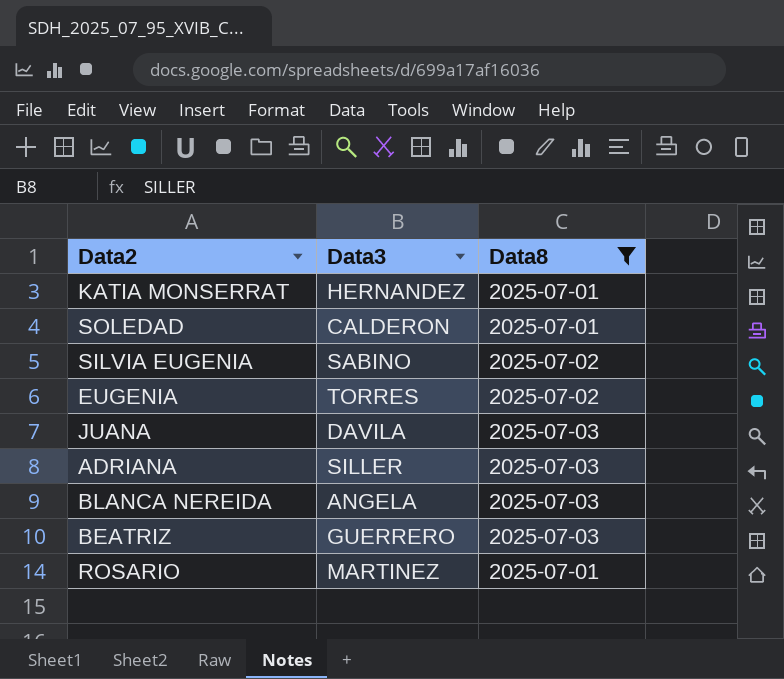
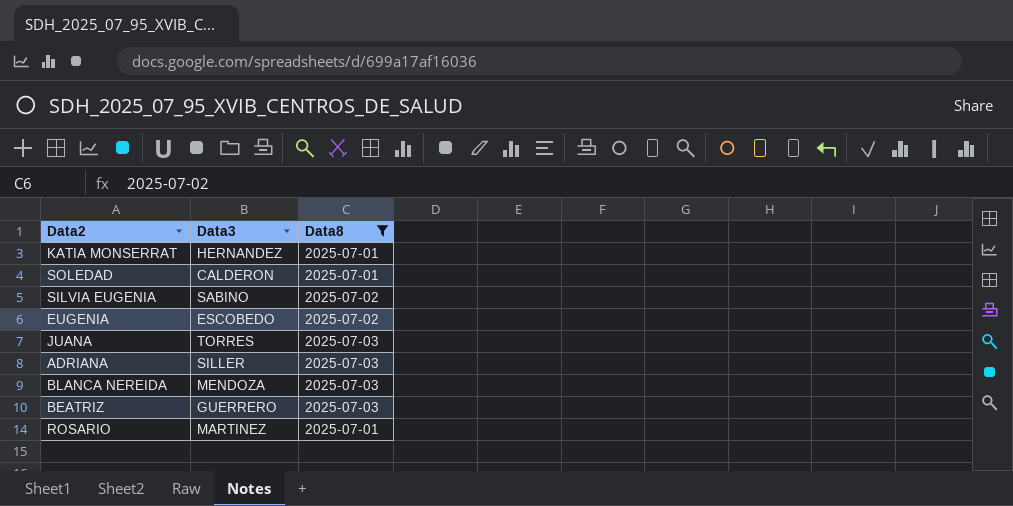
EUGENIA | Data3: TORRES -> ESCOBEDO
JUANA | Data3: DAVILA -> TORRES
BLANCA NEREIDA | Data3: ANGELA -> MENDOZA

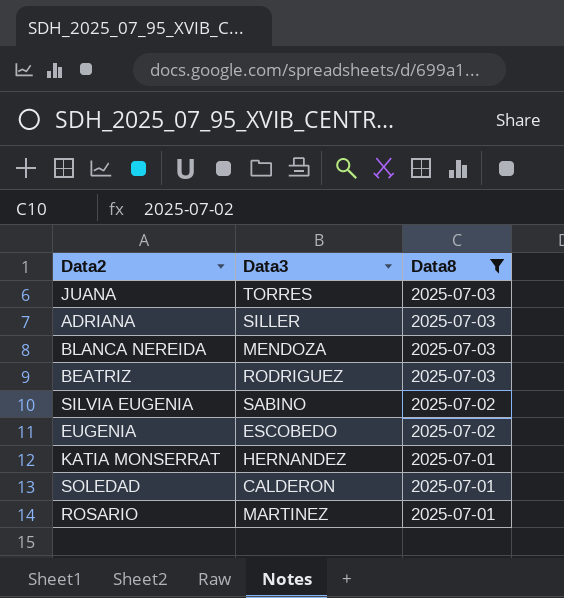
row order: none -> Data8 descending
BEATRIZ | Data3: GUERRERO -> RODRIGUEZ

